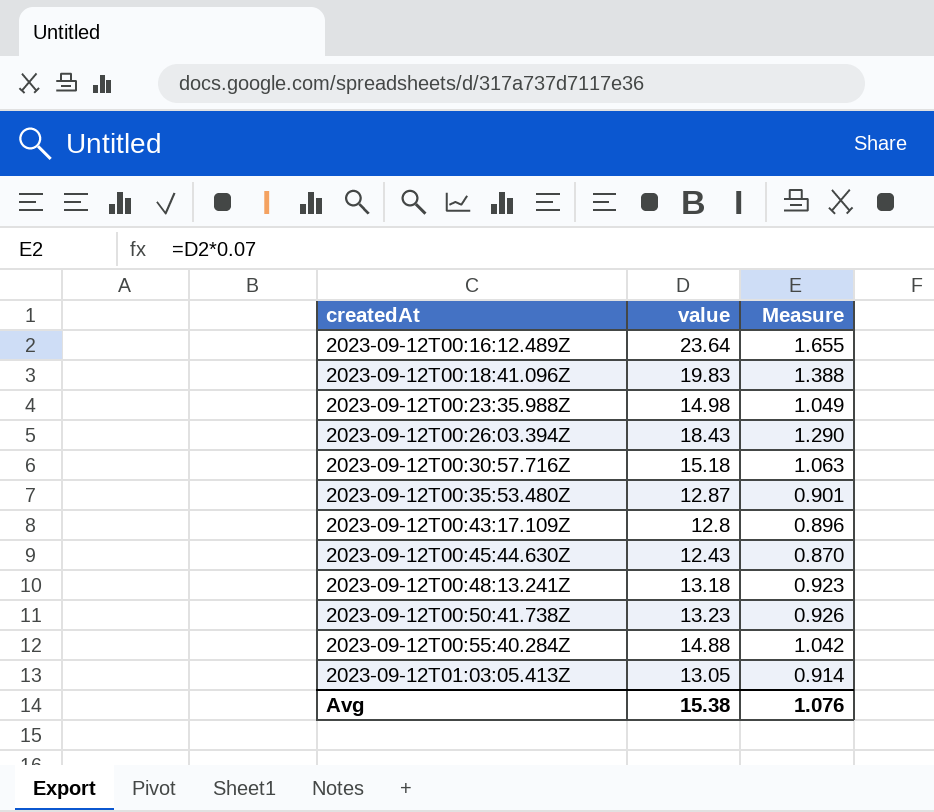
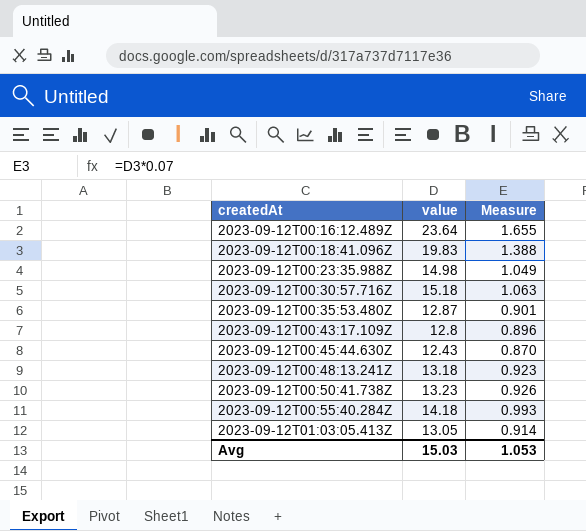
row 2023-09-12T00:26:03.394Z: 18.43 | 1.290 -> none
2023-09-12T00:55:40.284Z | value: 14.88 -> 14.18
2023-09-12T00:55:40.284Z | Measure: 1.042 -> 0.993
Avg | value: 15.38 -> 15.03
Avg | Measure: 1.076 -> 1.053

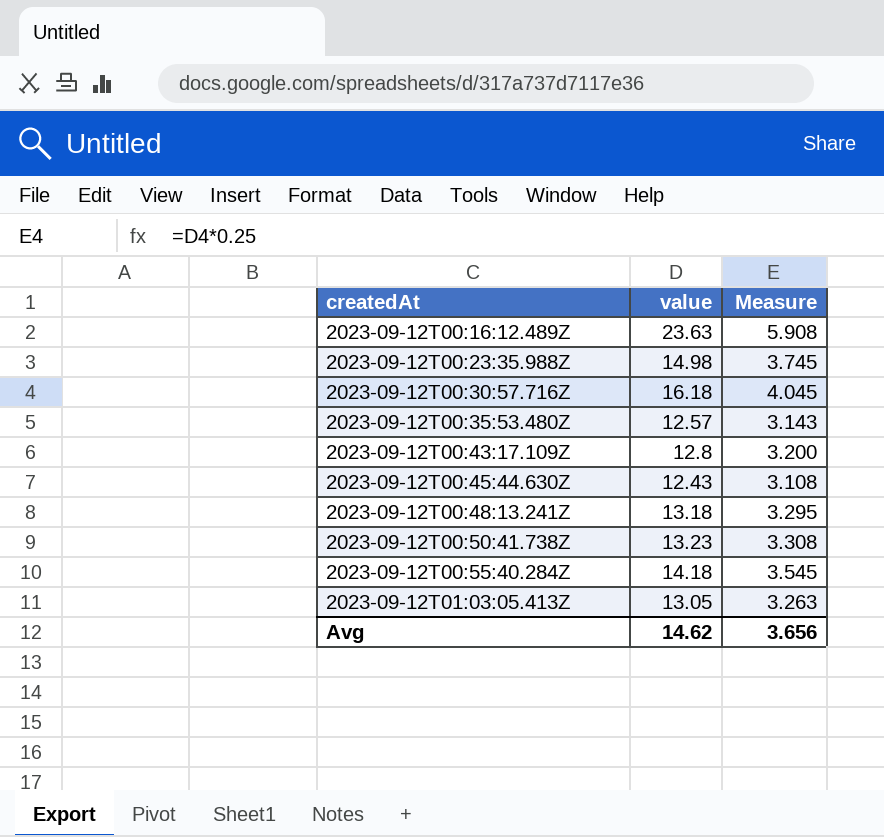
column Measure | formula: [value] * 0.07 -> [value] * 0.25
row 2023-09-12T00:18:41.096Z: 19.83 | 1.388 -> none
2023-09-12T00:16:12.489Z | value: 23.64 -> 23.63
2023-09-12T00:30:57.716Z | value: 15.18 -> 16.18
2023-09-12T00:35:53.480Z | value: 12.87 -> 12.57
Avg | value: 15.03 -> 14.62
Avg | Measure: 1.053 -> 3.656

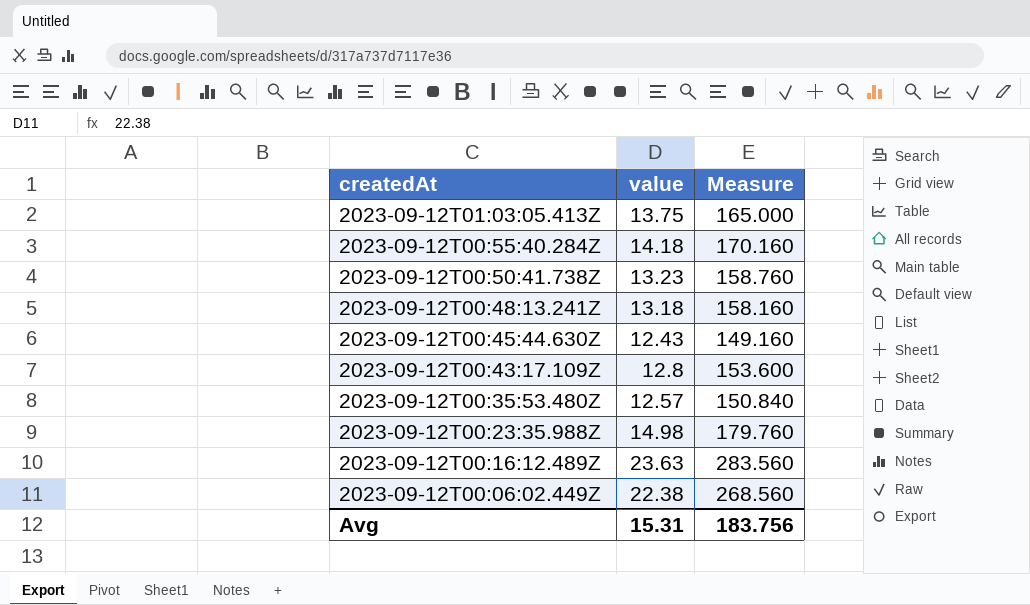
row order: createdAt ascending -> createdAt descending
column Measure | formula: [value] * 0.25 -> [value] * 12
row 2023-09-12T00:30:57.716Z: 16.18 | 4.045 -> none
2023-09-12T01:03:05.413Z | value: 13.05 -> 13.75
row 2023-09-12T00:06:02.449Z: none -> 22.38 | 268.560
Avg | value: 14.62 -> 15.31
Avg | Measure: 3.656 -> 183.756

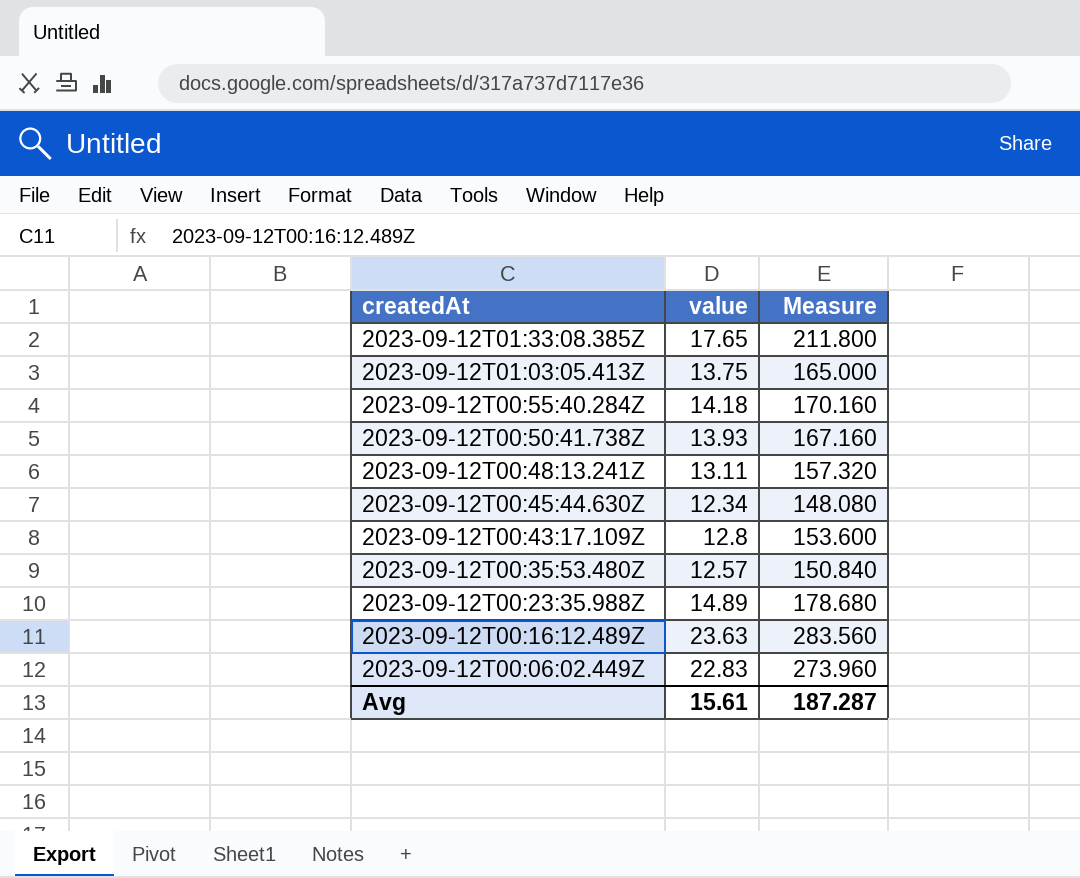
row 2023-09-12T01:33:08.385Z: none -> 17.65 | 211.800
2023-09-12T00:50:41.738Z | value: 13.23 -> 13.93
2023-09-12T00:50:41.738Z | Measure: 158.760 -> 167.160
2023-09-12T00:48:13.241Z | value: 13.18 -> 13.11
2023-09-12T00:48:13.241Z | Measure: 158.160 -> 157.320
2023-09-12T00:45:44.630Z | value: 12.43 -> 12.34
2023-09-12T00:45:44.630Z | Measure: 149.160 -> 148.080
2023-09-12T00:23:35.988Z | value: 14.98 -> 14.89
2023-09-12T00:23:35.988Z | Measure: 179.760 -> 178.680
2023-09-12T00:06:02.449Z | value: 22.38 -> 22.83
2023-09-12T00:06:02.449Z | Measure: 268.560 -> 273.960
Avg | value: 15.31 -> 15.61
Avg | Measure: 183.756 -> 187.287

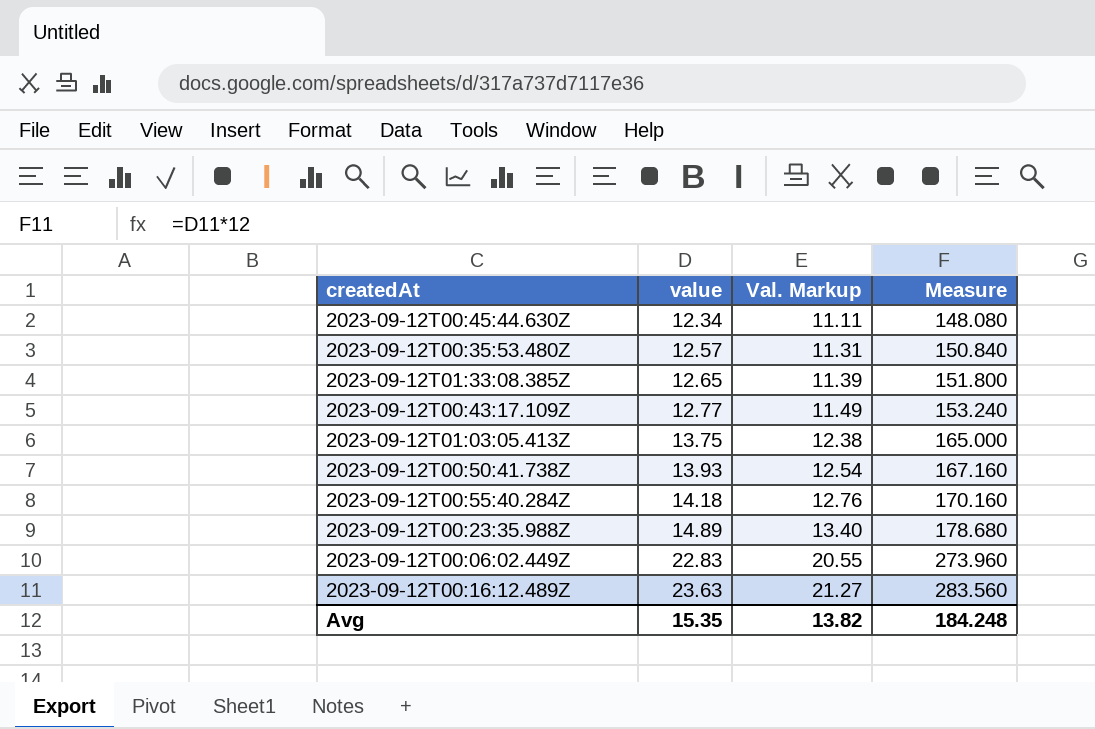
row order: createdAt descending -> value ascending
column Val. Markup | formula: none -> [value] * 0.9
row 2023-09-12T00:48:13.241Z: 13.11 | 157.320 -> none
2023-09-12T01:33:08.385Z | value: 17.65 -> 12.65
2023-09-12T01:33:08.385Z | Measure: 211.800 -> 151.800
2023-09-12T00:43:17.109Z | value: 12.8 -> 12.77
2023-09-12T00:43:17.109Z | Measure: 153.600 -> 153.240
Avg | value: 15.61 -> 15.35
Avg | Measure: 187.287 -> 184.248

